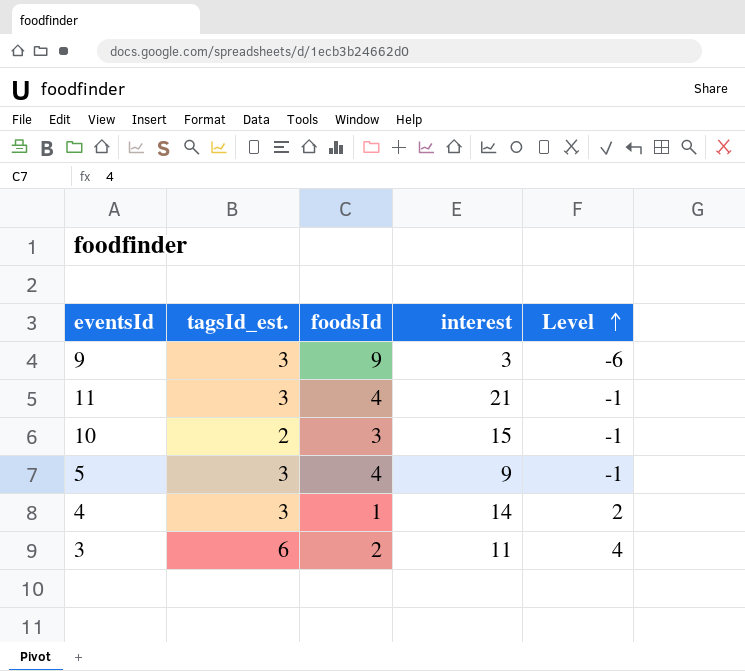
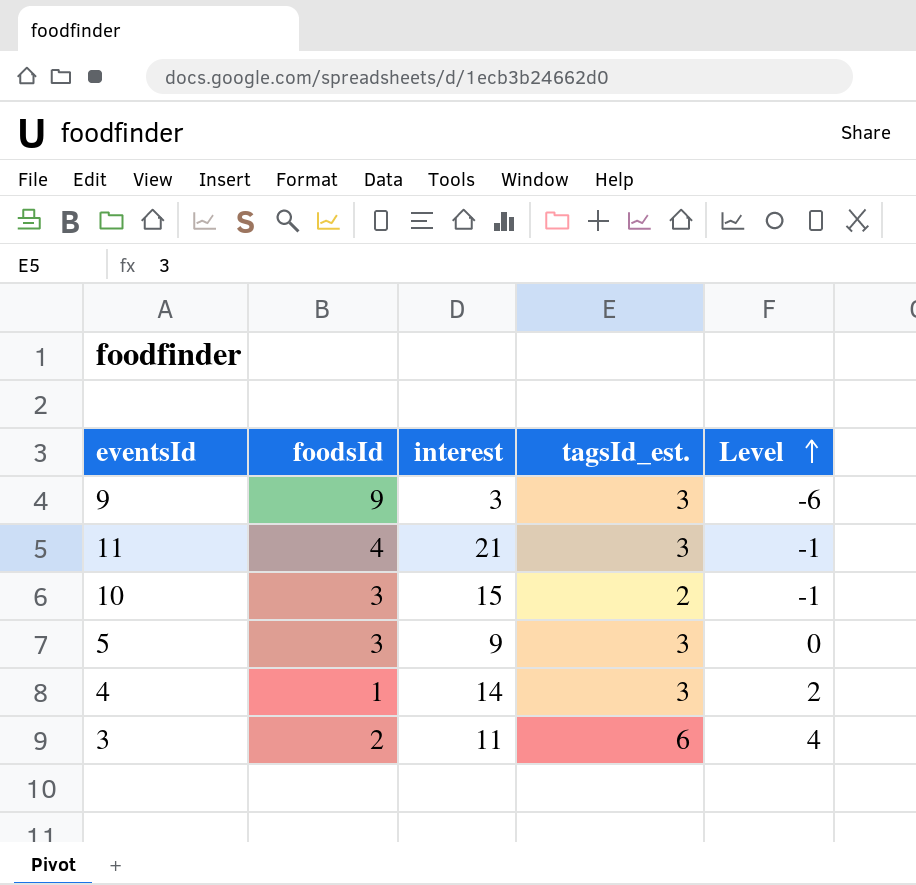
column tagsId_est. | position: 2 -> 4
5 | foodsId: 4 -> 3
5 | Level: -1 -> 0

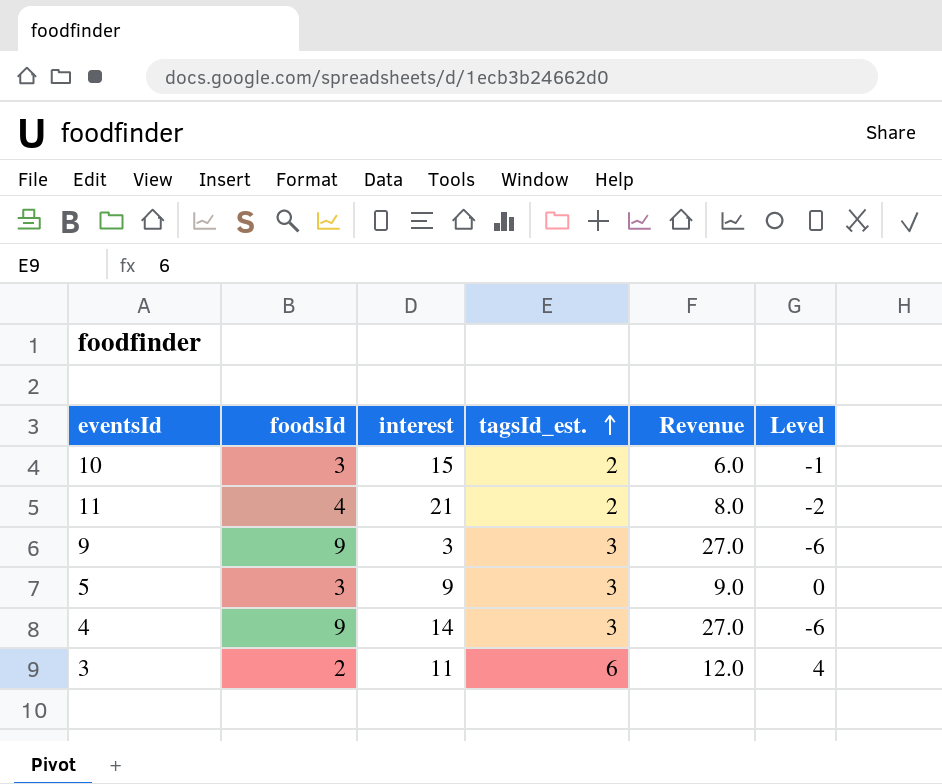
row order: Level ascending -> tagsId_est. ascending
column Revenue | formula: none -> [foodsId] * [tagsId_est.]
11 | tagsId_est.: 3 -> 2
11 | Level: -1 -> -2
4 | foodsId: 1 -> 9
4 | Level: 2 -> -6

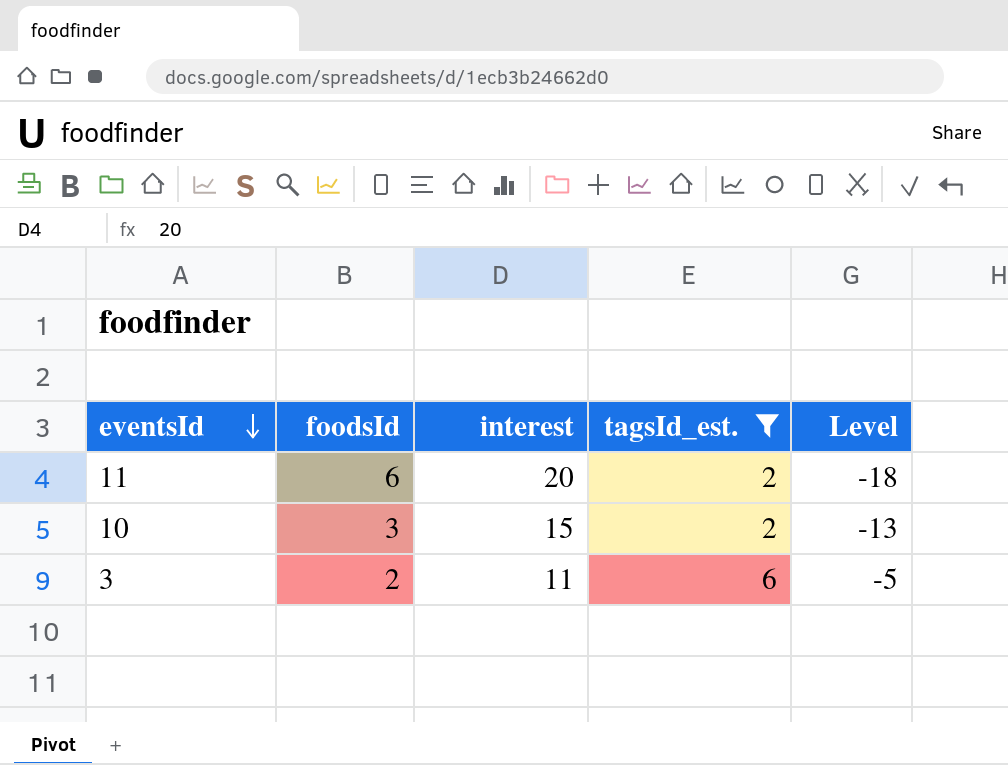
filter: none -> tagsId_est. != 3
row order: tagsId_est. ascending -> eventsId descending
column Revenue | formula: [foodsId] * [tagsId_est.] -> none
column Level | formula: [tagsId_est.] - [foodsId] -> [tagsId_est.] - [interest]
11 | foodsId: 4 -> 6
11 | interest: 21 -> 20

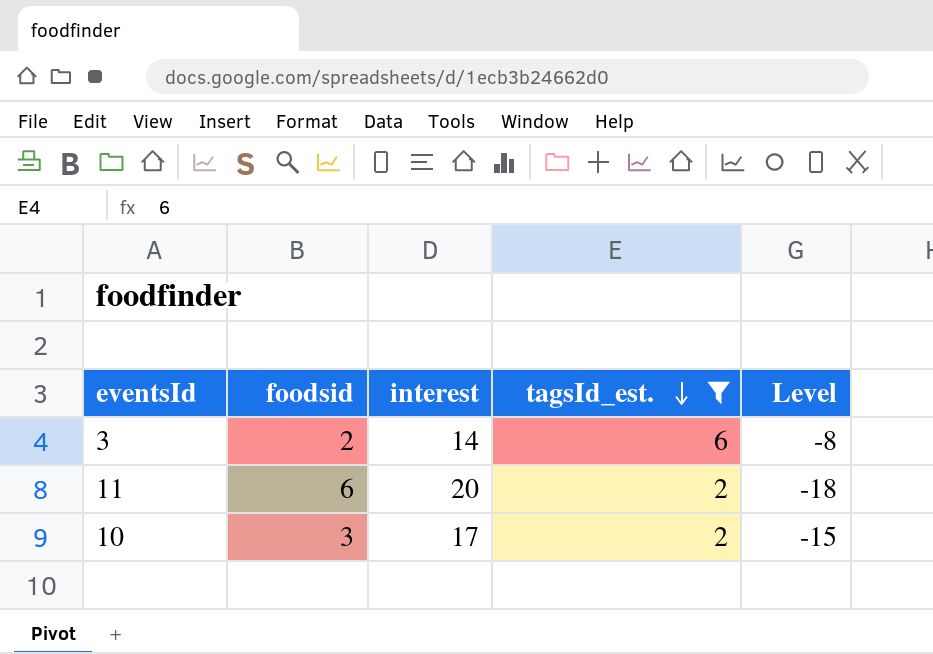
row order: eventsId descending -> tagsId_est. descending
column name: foodsId -> foodsid
3 | interest: 11 -> 14
3 | Level: -5 -> -8
10 | interest: 15 -> 17
10 | Level: -13 -> -15

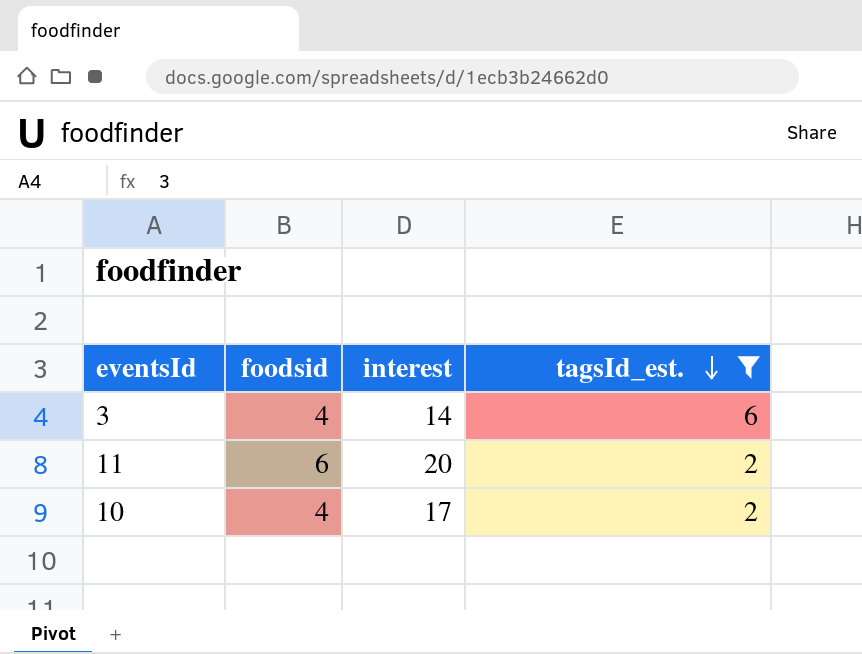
column Level | formula: [tagsId_est.] - [interest] -> none
3 | foodsid: 2 -> 4
10 | foodsid: 3 -> 4

